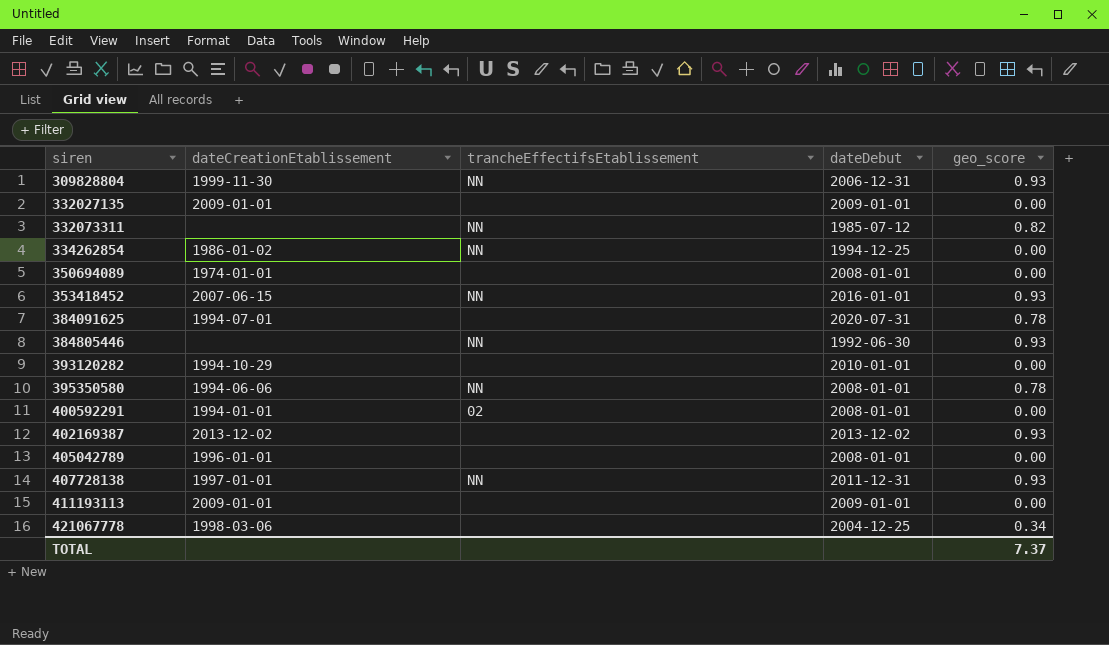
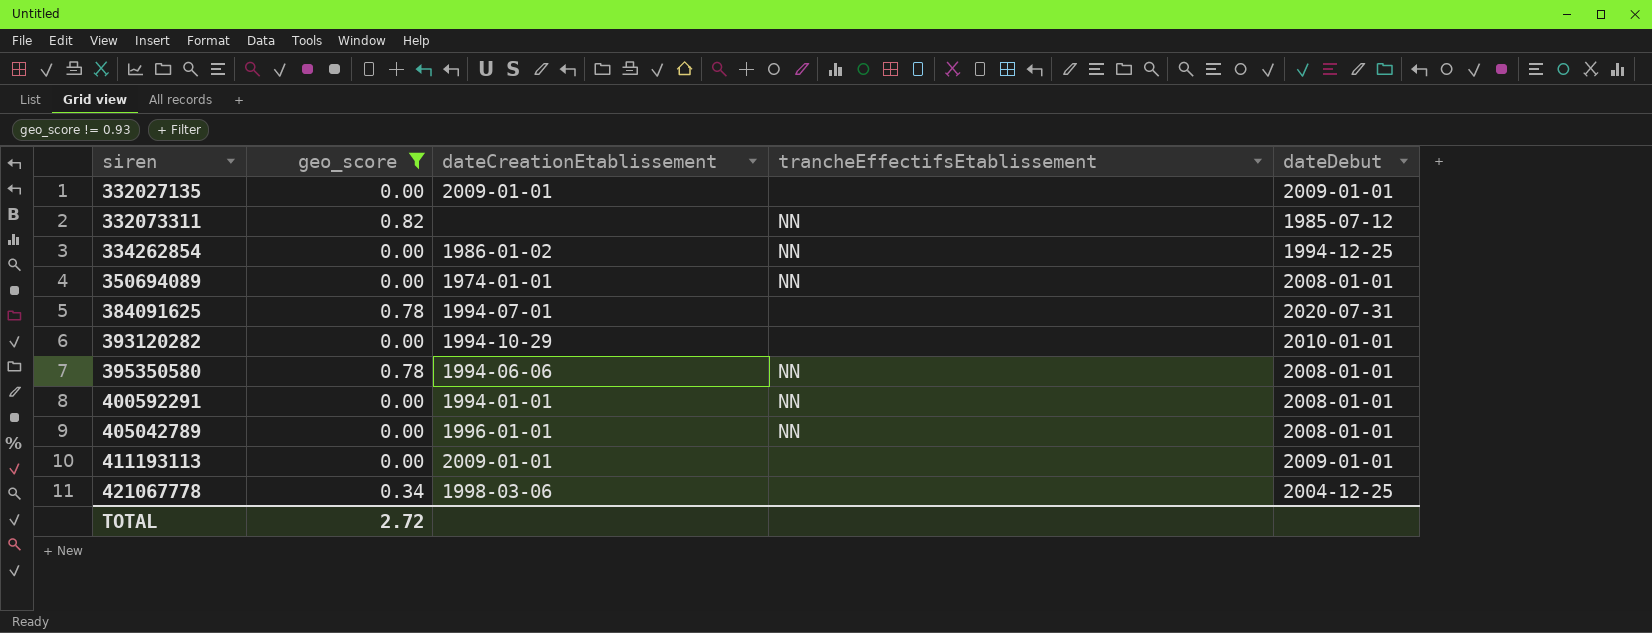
filter: none -> geo_score != 0.93
column geo_score | position: 5 -> 2
350694089 | trancheEffectifsEtablissement: none -> NN
400592291 | trancheEffectifsEtablissement: 02 -> NN
405042789 | trancheEffectifsEtablissement: none -> NN
TOTAL | geo_score: 7.37 -> 2.72

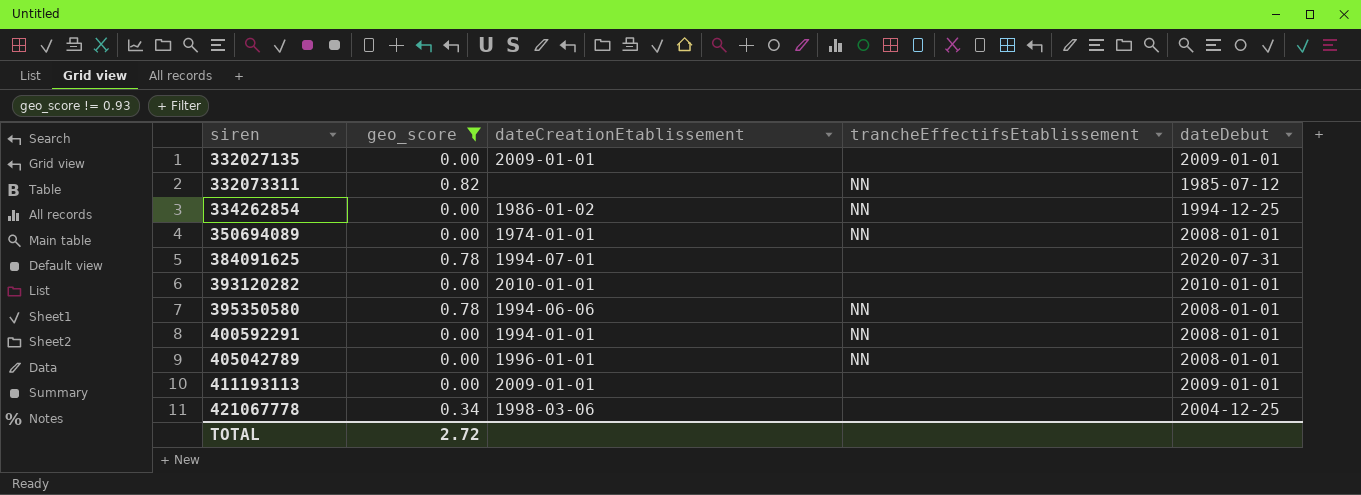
393120282 | dateCreationEtablissement: 1994-10-29 -> 2010-01-01

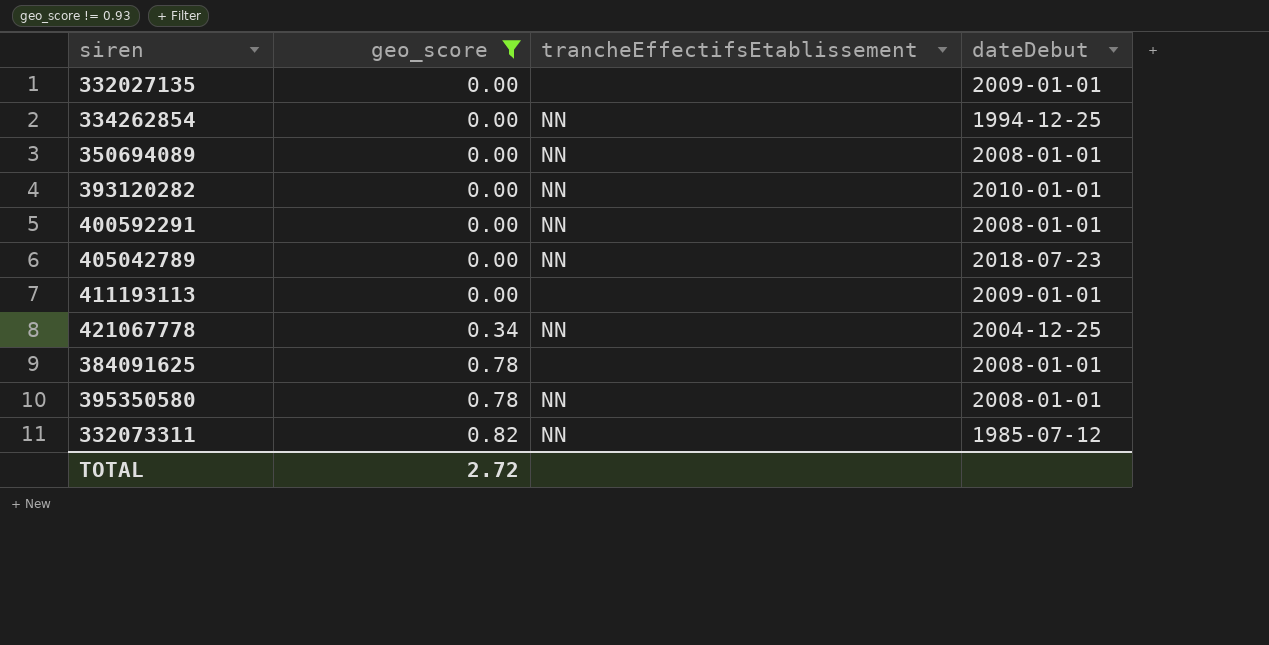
row order: siren ascending -> geo_score ascending
column dateCreationEtablissement | position: 3 -> none
393120282 | trancheEffectifsEtablissement: none -> NN
405042789 | dateDebut: 2008-01-01 -> 2018-07-23
421067778 | trancheEffectifsEtablissement: none -> NN
384091625 | dateDebut: 2020-07-31 -> 2008-01-01

